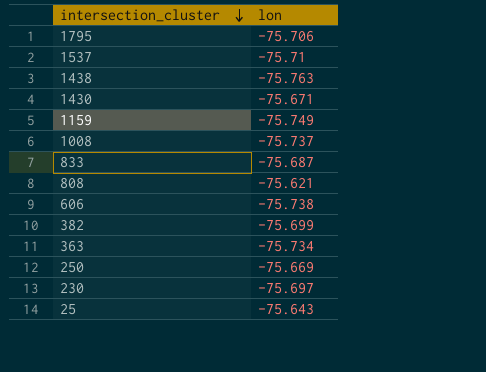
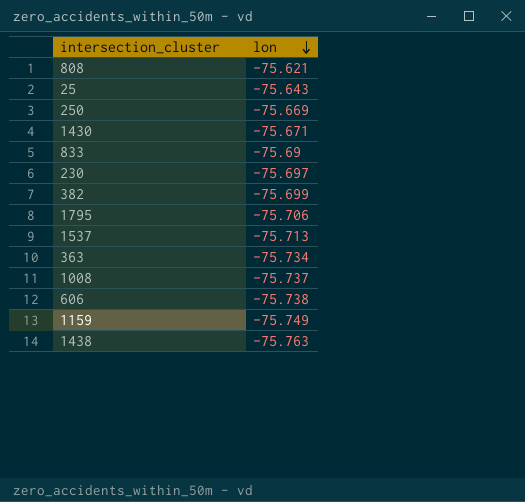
row order: intersection_cluster descending -> lon descending
833 | lon: -75.687 -> -75.69
1537 | lon: -75.71 -> -75.713

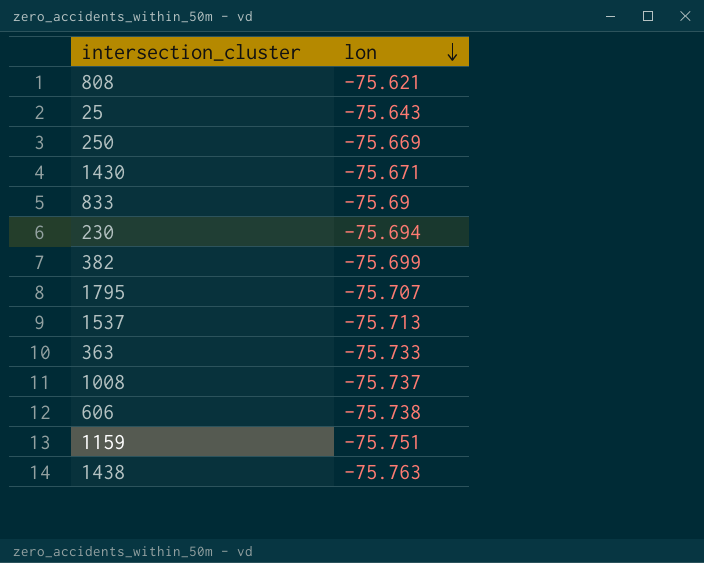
230 | lon: -75.697 -> -75.694
1795 | lon: -75.706 -> -75.707
363 | lon: -75.734 -> -75.733
1159 | lon: -75.749 -> -75.751

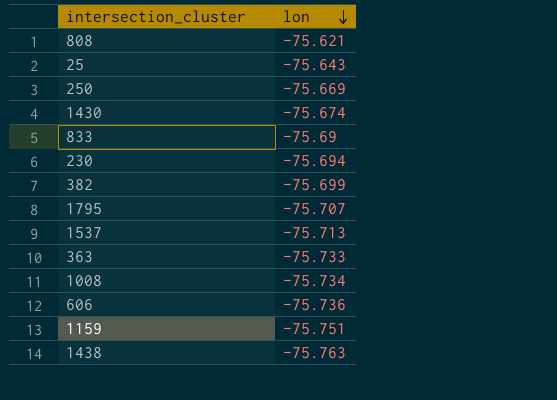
1430 | lon: -75.671 -> -75.674
1008 | lon: -75.737 -> -75.734
606 | lon: -75.738 -> -75.736

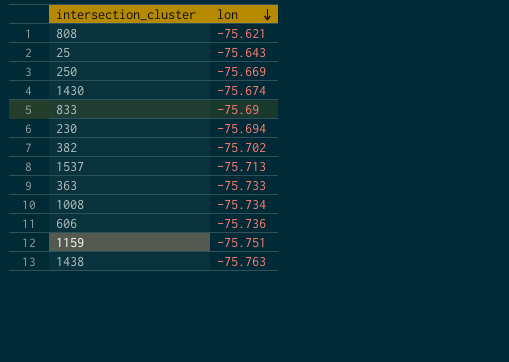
row 1795: -75.707 -> none
382 | lon: -75.699 -> -75.702

